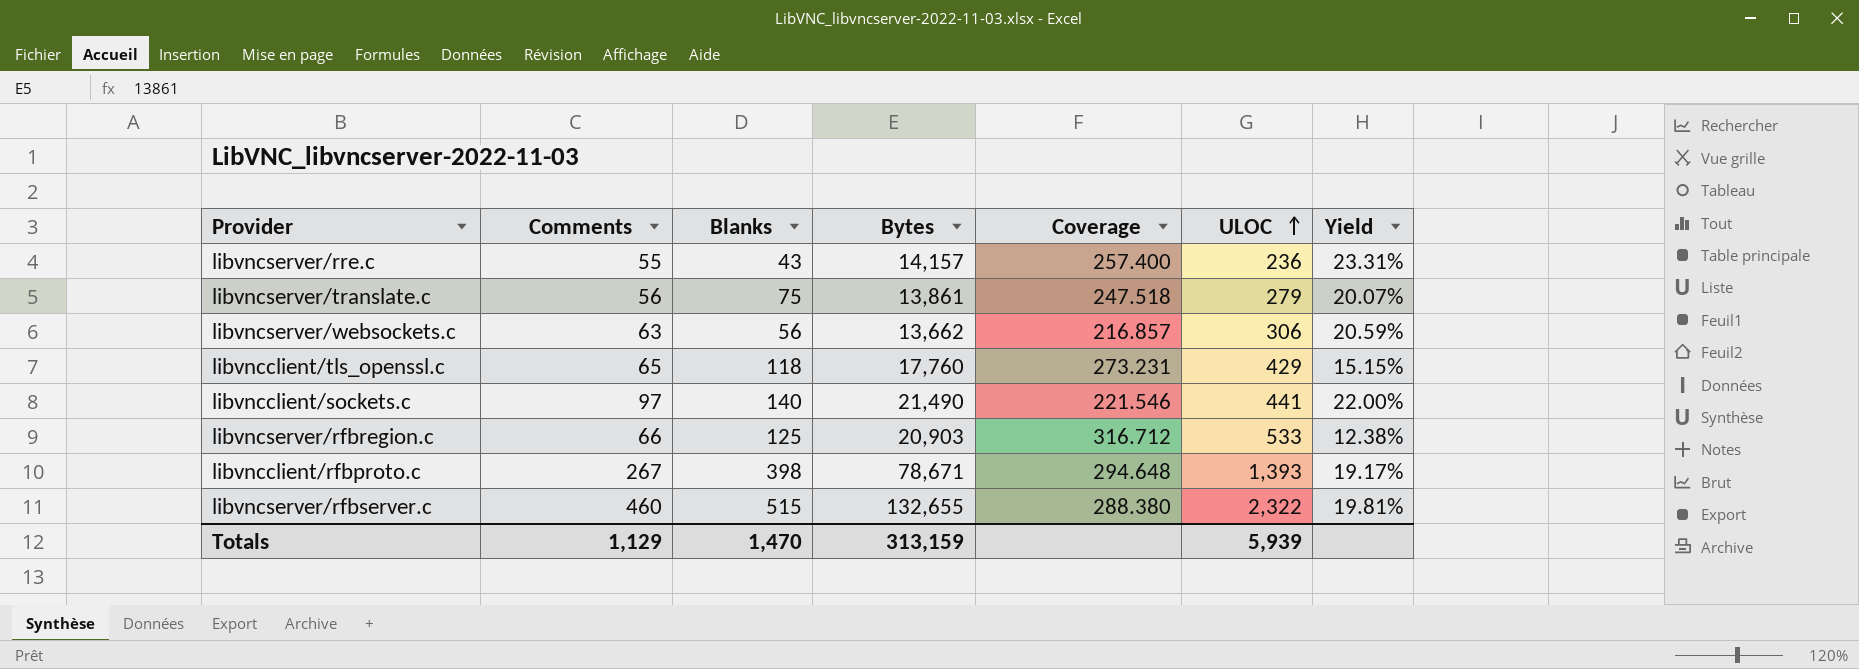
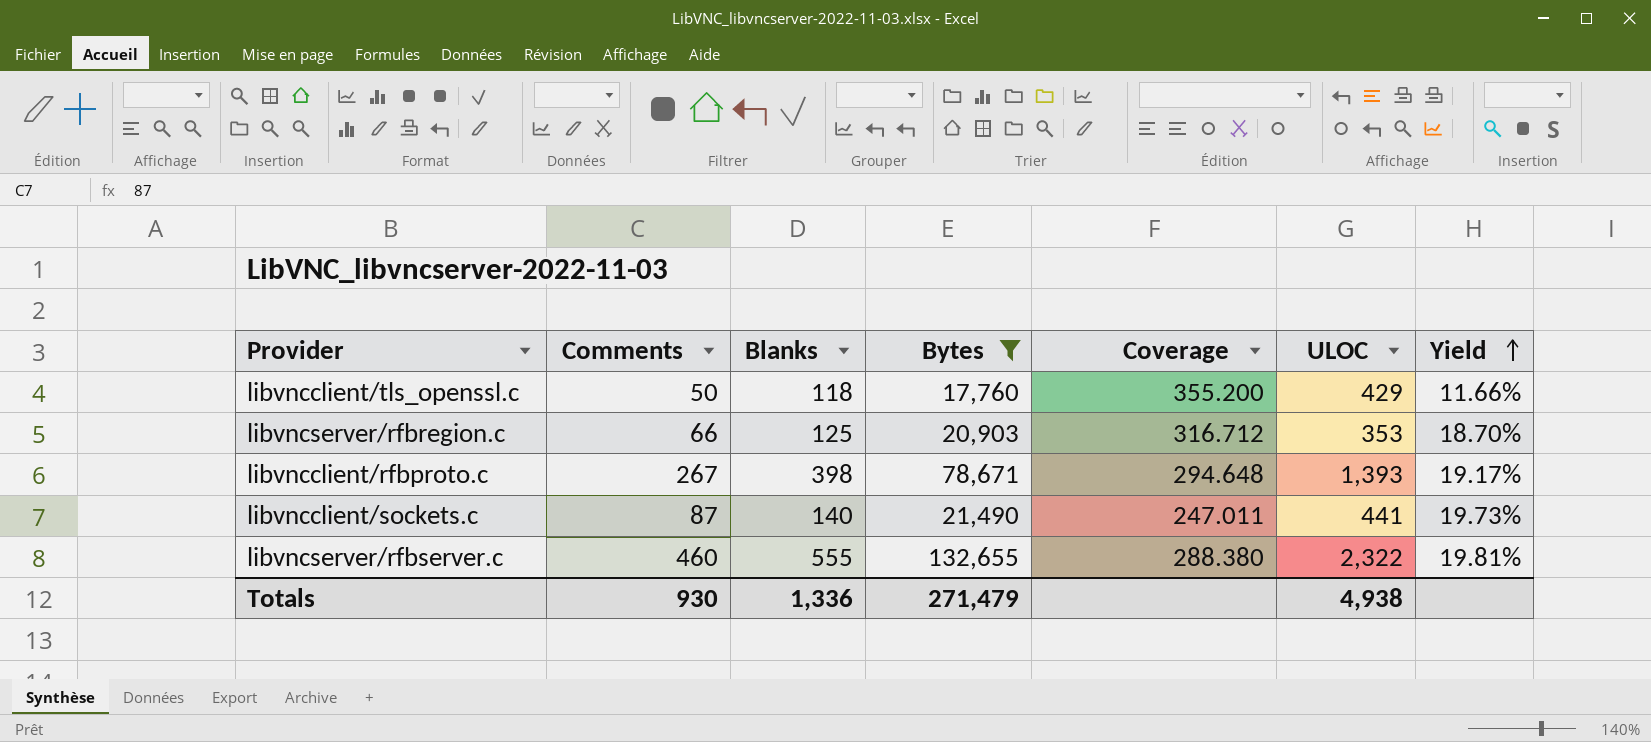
filter: none -> Bytes >= 17,760
row order: ULOC ascending -> Yield ascending
libvncclient/tls_openssl.c | Comments: 65 -> 50
libvncclient/tls_openssl.c | Coverage: 273.231 -> 355.200
libvncclient/tls_openssl.c | Yield: 15.15% -> 11.66%
libvncserver/rfbregion.c | ULOC: 533 -> 353
libvncserver/rfbregion.c | Yield: 12.38% -> 18.70%
libvncclient/sockets.c | Comments: 97 -> 87
libvncclient/sockets.c | Coverage: 221.546 -> 247.011
libvncclient/sockets.c | Yield: 22.00% -> 19.73%
libvncserver/rfbserver.c | Blanks: 515 -> 555
Totals | Comments: 1,129 -> 930
Totals | Blanks: 1,470 -> 1,336
Totals | Bytes: 313,159 -> 271,479
Totals | ULOC: 5,939 -> 4,938

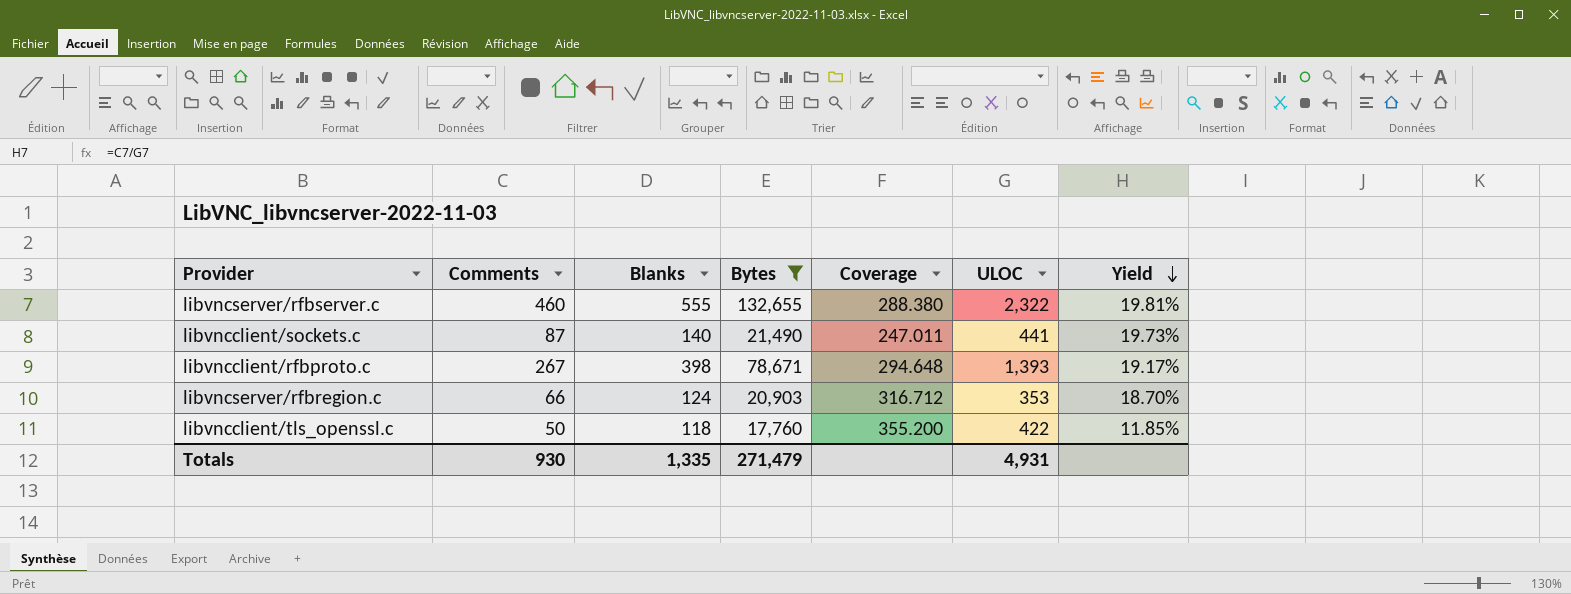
row order: Yield ascending -> Yield descending
libvncserver/rfbregion.c | Blanks: 125 -> 124
libvncclient/tls_openssl.c | ULOC: 429 -> 422
libvncclient/tls_openssl.c | Yield: 11.66% -> 11.85%
Totals | Blanks: 1,336 -> 1,335
Totals | ULOC: 4,938 -> 4,931

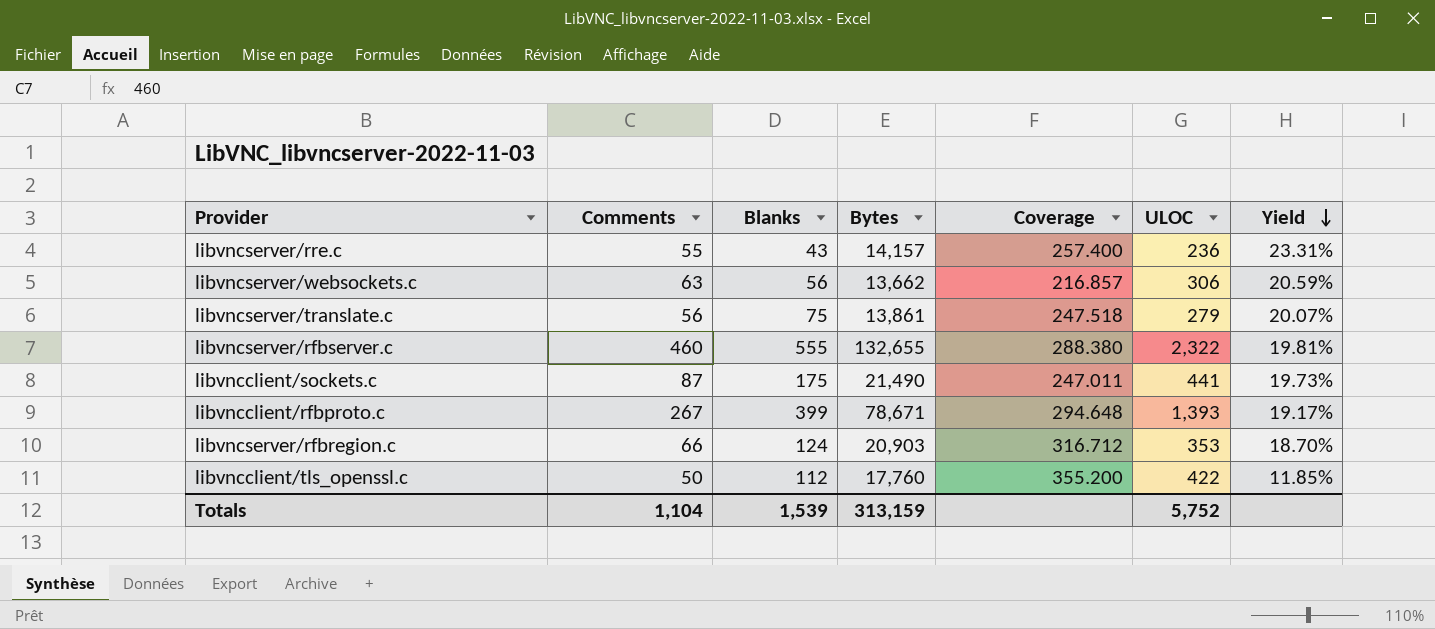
filter: Bytes >= 17,760 -> none
libvncclient/sockets.c | Blanks: 140 -> 175
libvncclient/rfbproto.c | Blanks: 398 -> 399
libvncclient/tls_openssl.c | Blanks: 118 -> 112
Totals | Comments: 930 -> 1,104
Totals | Blanks: 1,335 -> 1,539
Totals | Bytes: 271,479 -> 313,159
Totals | ULOC: 4,931 -> 5,752

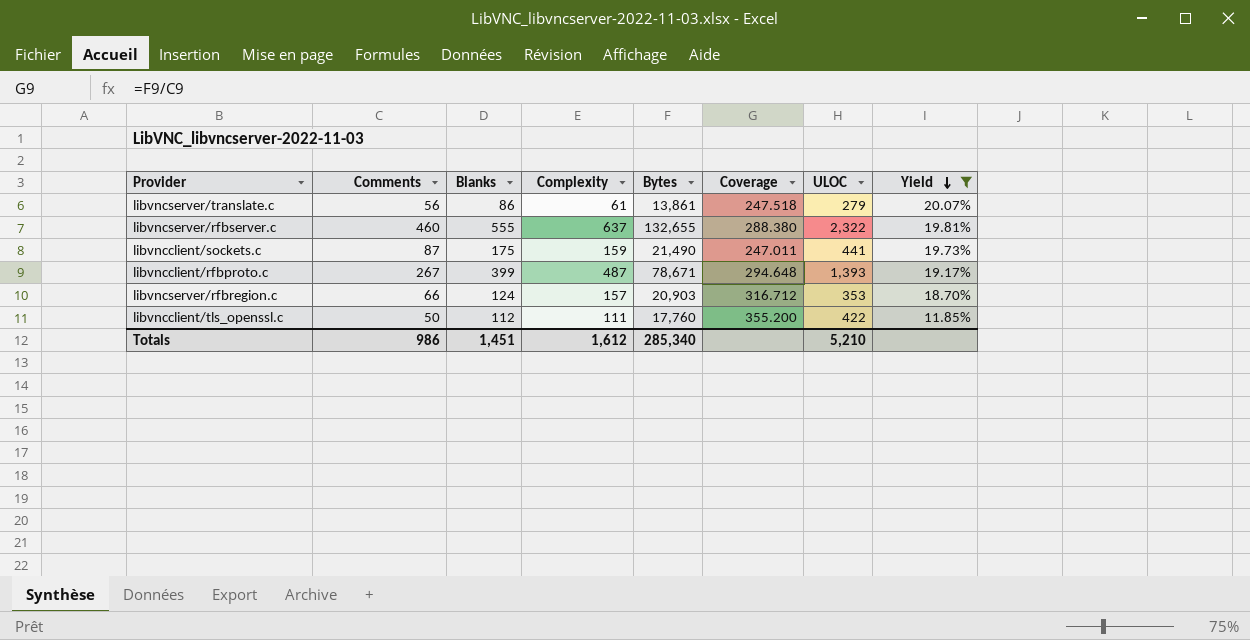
filter: none -> Yield <= 20.07%
column Complexity | position: none -> 4
libvncserver/translate.c | Blanks: 75 -> 86
Totals | Comments: 1,104 -> 986
Totals | Blanks: 1,539 -> 1,451
Totals | Bytes: 313,159 -> 285,340
Totals | ULOC: 5,752 -> 5,210

